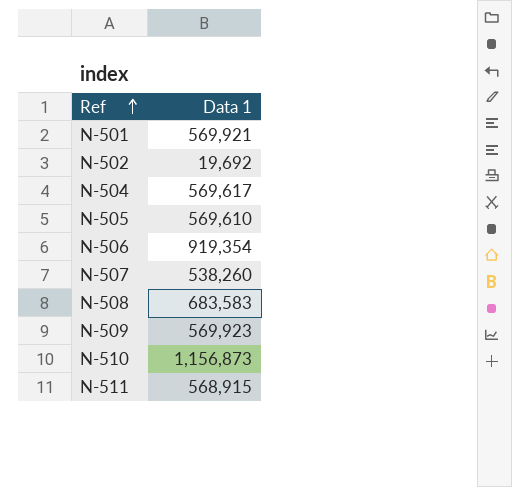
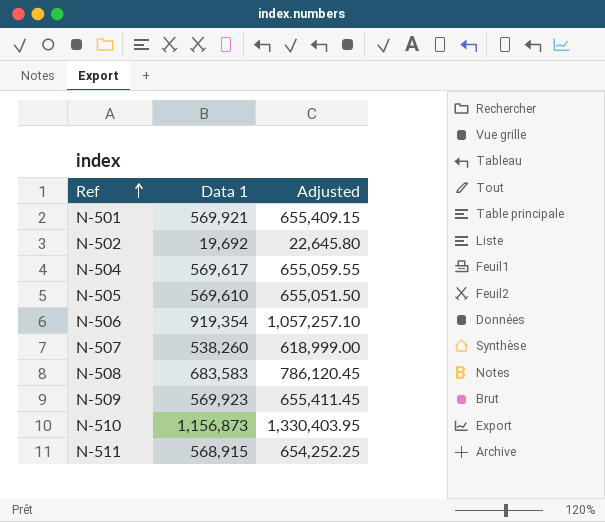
column Adjusted | formula: none -> [Data 1] * 1.15

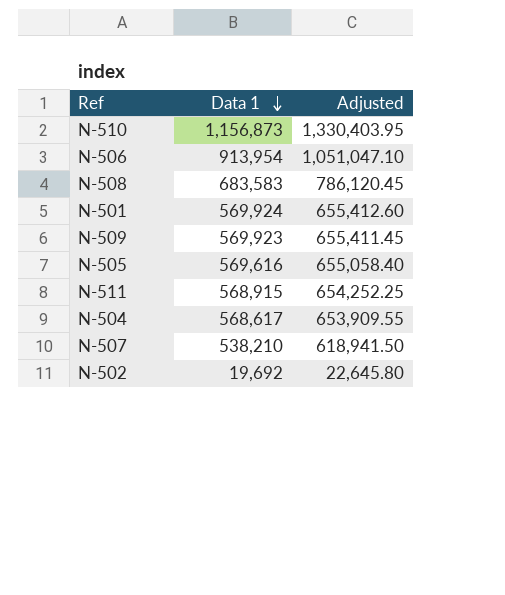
row order: Ref ascending -> Data 1 descending
N-506 | Data 1: 919,354 -> 913,954
N-506 | Adjusted: 1,057,257.10 -> 1,051,047.10
N-501 | Data 1: 569,921 -> 569,924
N-501 | Adjusted: 655,409.15 -> 655,412.60
N-505 | Data 1: 569,610 -> 569,616
N-505 | Adjusted: 655,051.50 -> 655,058.40
N-504 | Data 1: 569,617 -> 568,617
N-504 | Adjusted: 655,059.55 -> 653,909.55
N-507 | Data 1: 538,260 -> 538,210
N-507 | Adjusted: 618,999.00 -> 618,941.50

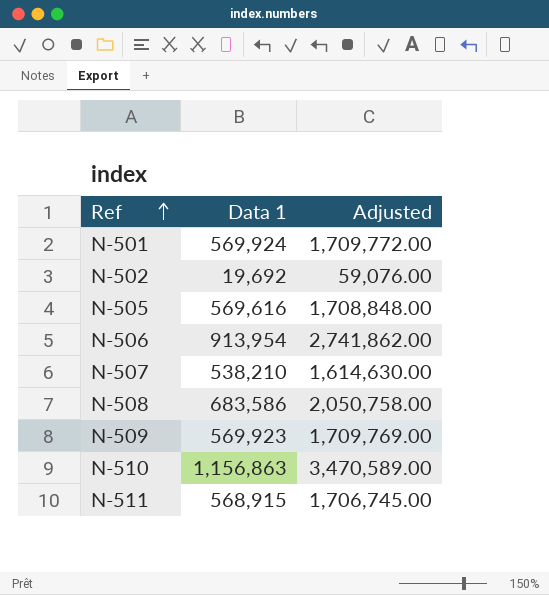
row order: Data 1 descending -> Ref ascending
column Adjusted | formula: [Data 1] * 1.15 -> [Data 1] * 3
row N-504: 568,617 | 653,909.55 -> none
N-508 | Data 1: 683,583 -> 683,586
N-510 | Data 1: 1,156,873 -> 1,156,863

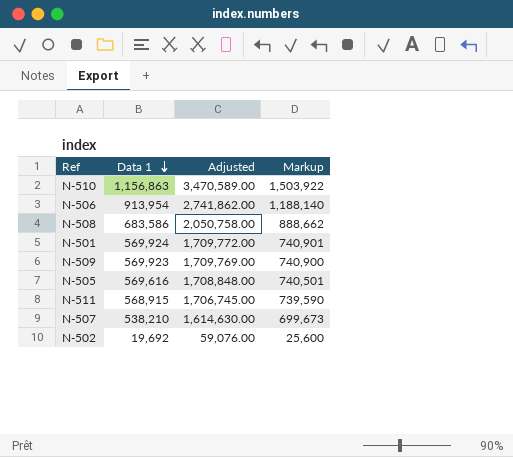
row order: Ref ascending -> Data 1 descending
column Markup | formula: none -> [Data 1] * 1.3

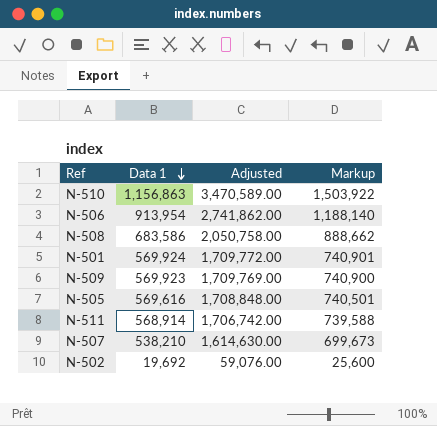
N-511 | Data 1: 568,915 -> 568,914
N-511 | Adjusted: 1,706,745.00 -> 1,706,742.00
N-511 | Markup: 739,590 -> 739,588

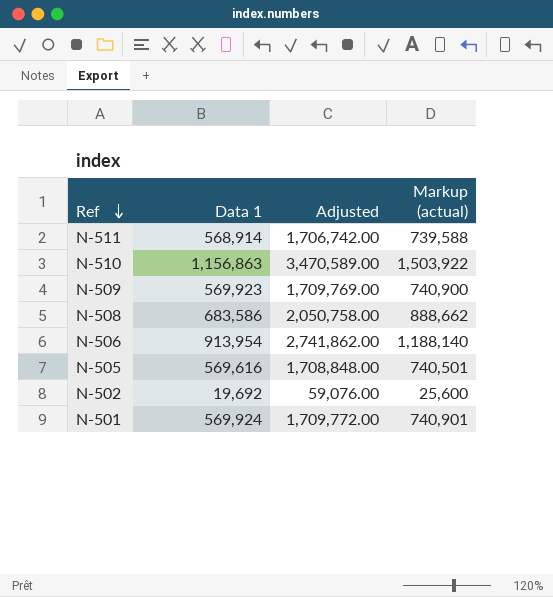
row order: Data 1 descending -> Ref descending
column name: Markup -> Markup (actual)
row N-507: 538,210 | 1,614,630.00 | 699,673 -> none

